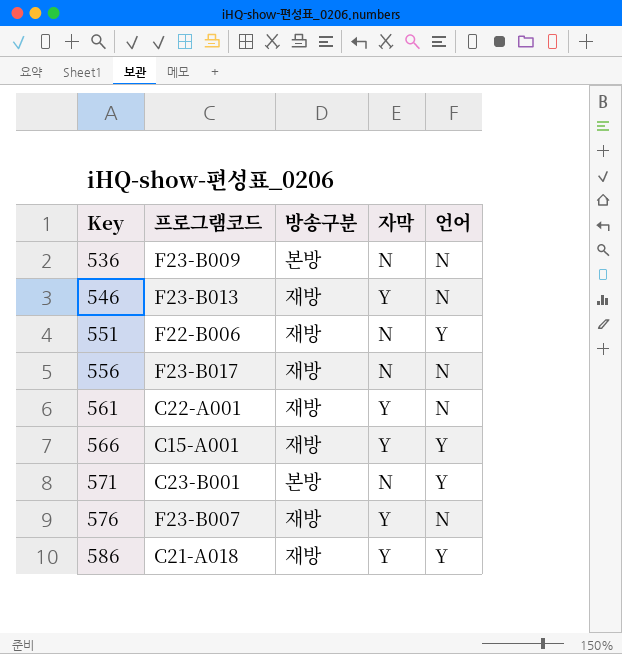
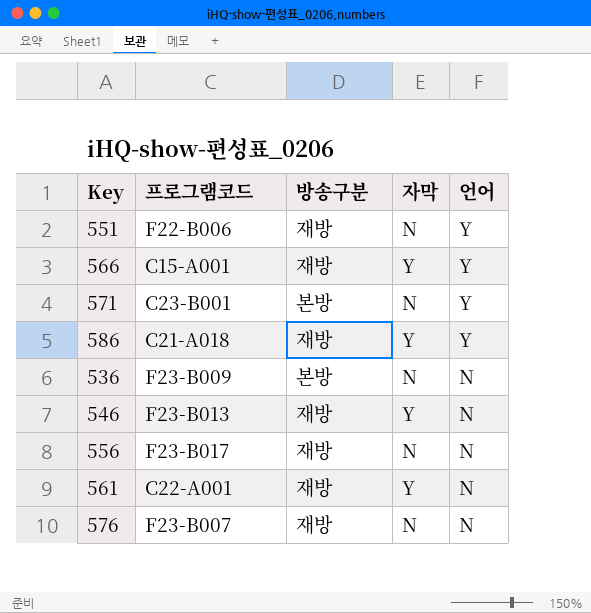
row order: Key ascending -> 언어 descending
576 | 자막: Y -> N

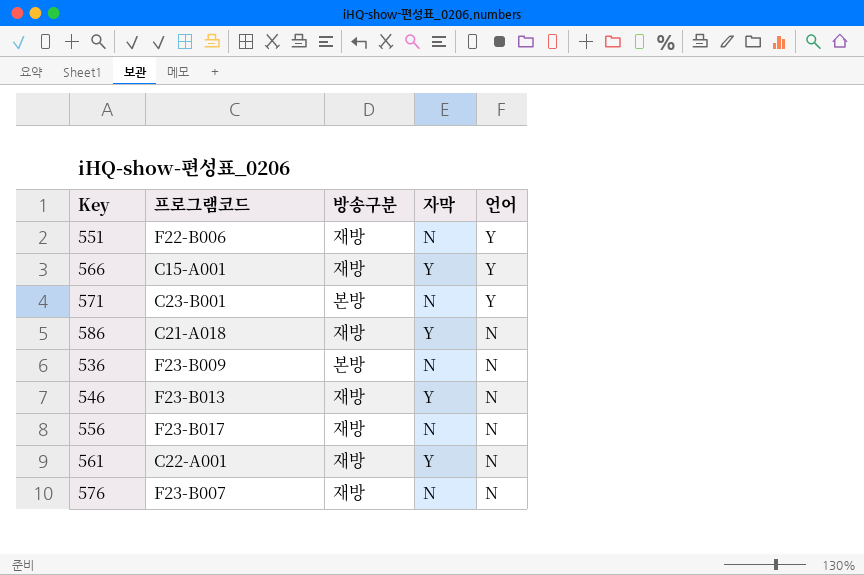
586 | 언어: Y -> N

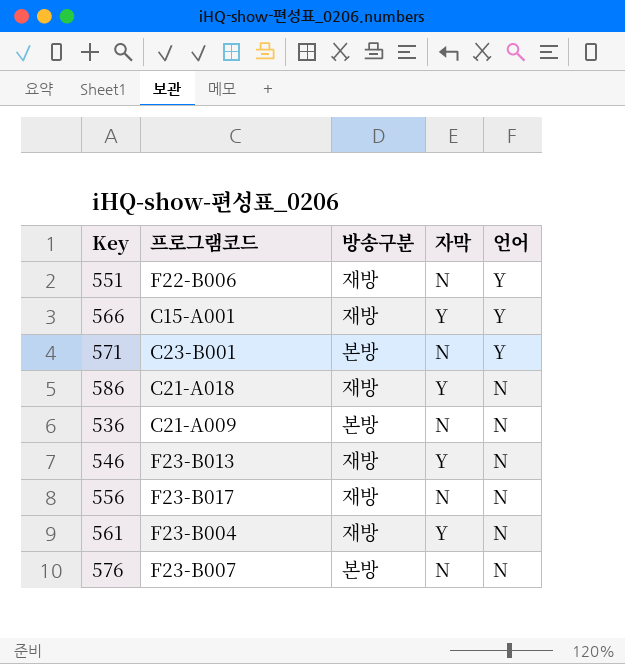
536 | 프로그램코드: F23-B009 -> C21-A009
561 | 프로그램코드: C22-A001 -> F23-B004
576 | 방송구분: 재방 -> 본방

